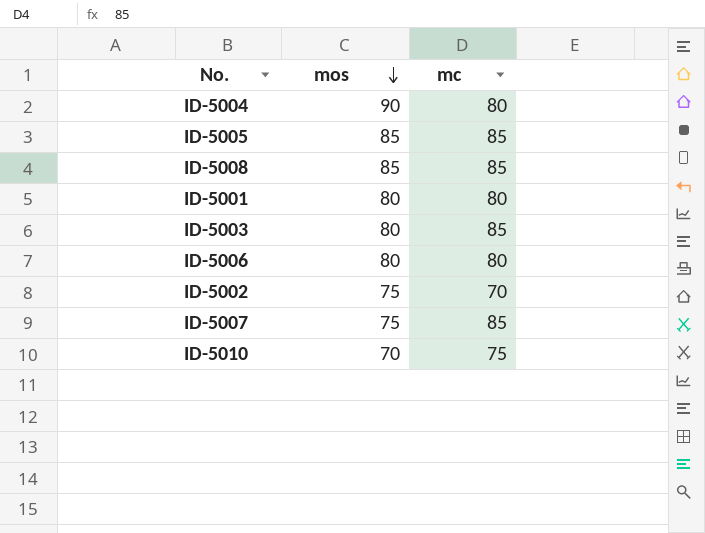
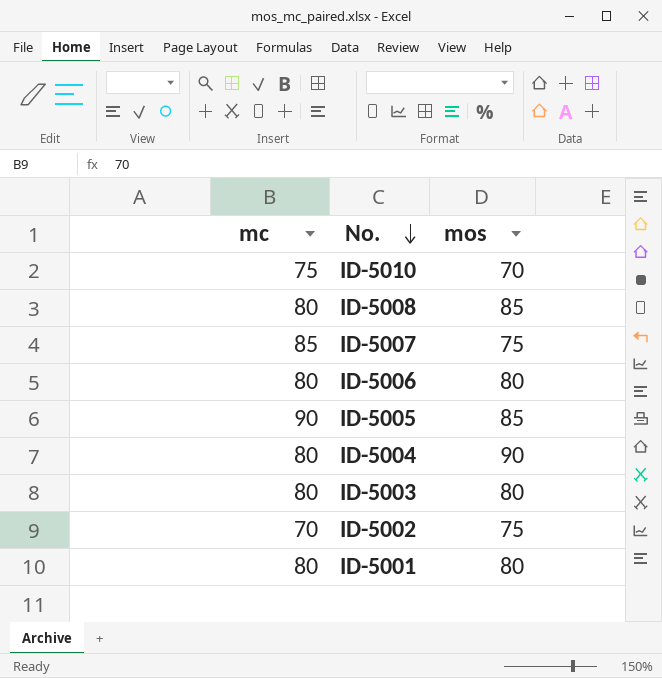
row order: mos descending -> No. descending
column mc | position: 3 -> 1
ID-5008 | mc: 85 -> 80
ID-5005 | mc: 85 -> 90
ID-5003 | mc: 85 -> 80

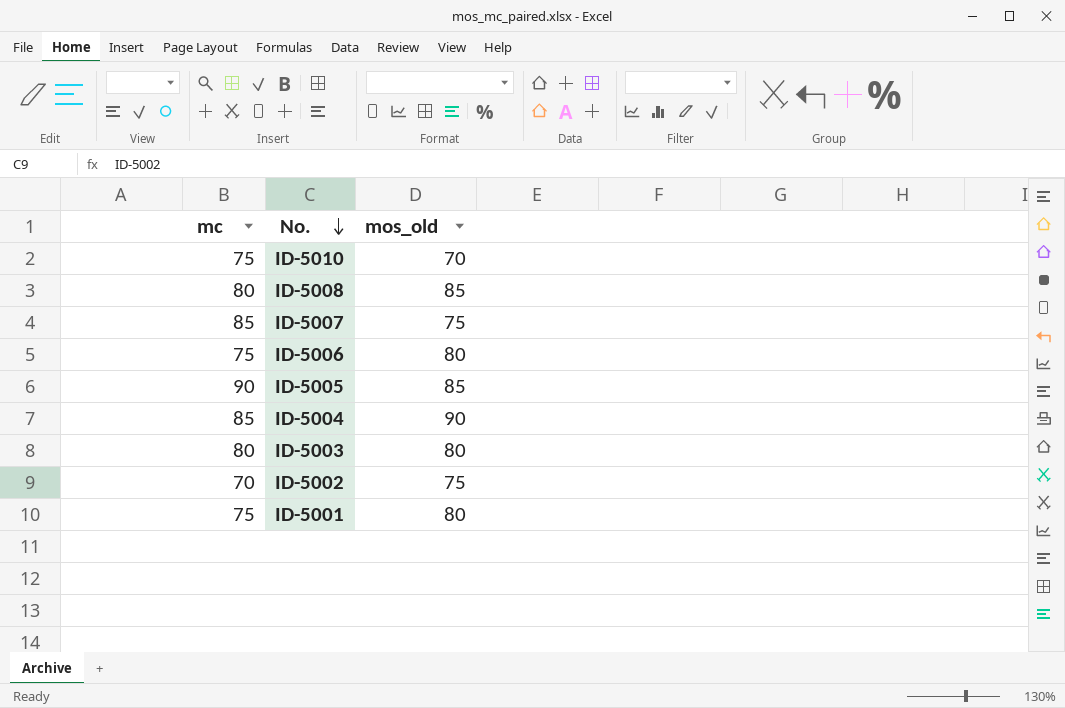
column name: mos -> mos_old
ID-5006 | mc: 80 -> 75
ID-5004 | mc: 80 -> 85
ID-5001 | mc: 80 -> 75

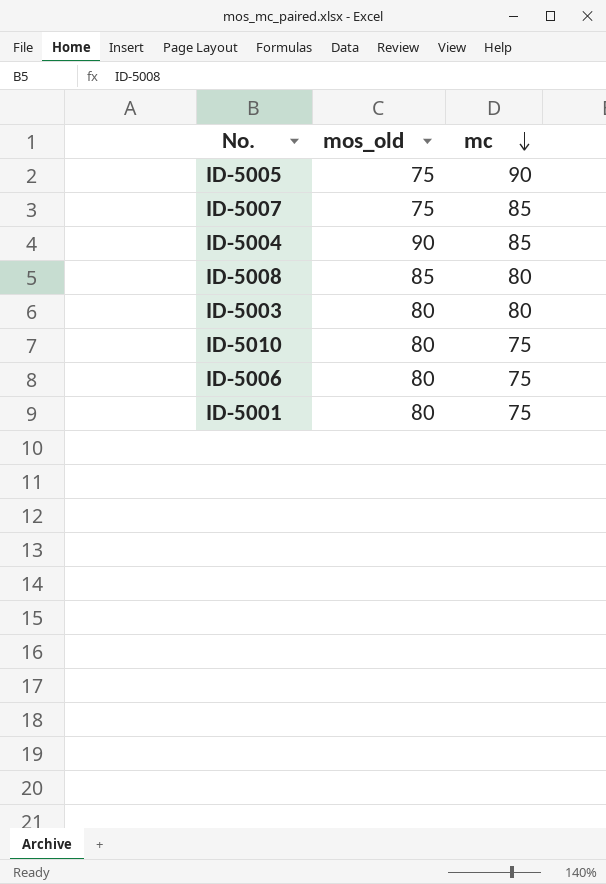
row order: No. descending -> mc descending
column mc | position: 1 -> 3
row ID-5002: 70 | 75 -> none
ID-5005 | mos_old: 85 -> 75
ID-5010 | mos_old: 70 -> 80

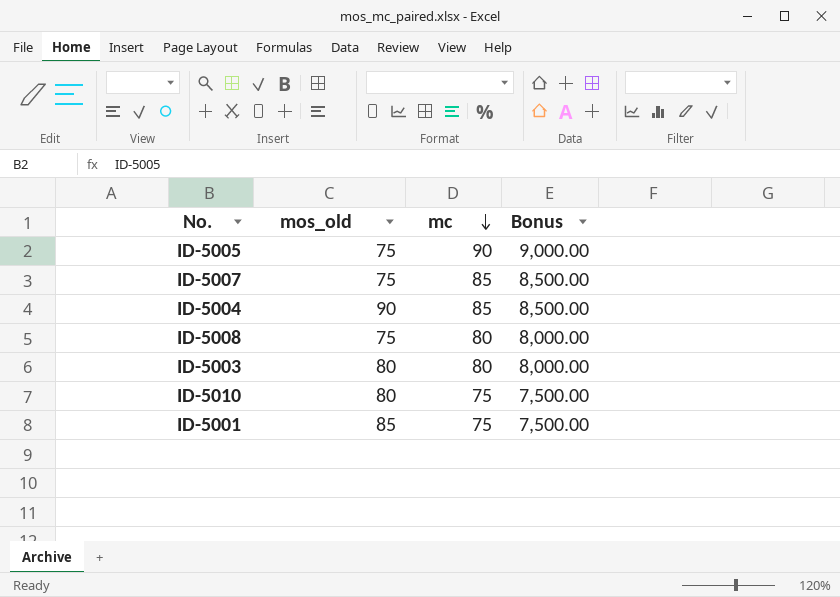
column Bonus | formula: none -> [mc] * 100
row ID-5006: 80 | 75 -> none
ID-5008 | mos_old: 85 -> 75
ID-5001 | mos_old: 80 -> 85

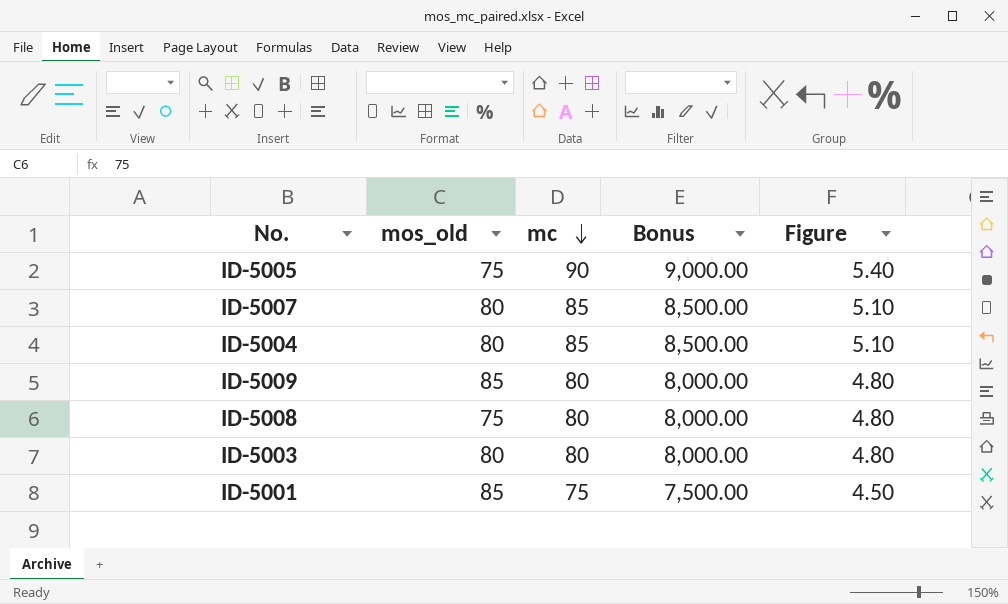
column Figure | formula: none -> [mc] * 0.06
row ID-5010: 80 | 75 | 7,500.00 -> none
ID-5007 | mos_old: 75 -> 80
ID-5004 | mos_old: 90 -> 80
row ID-5009: none -> 85 | 80 | 8,000.00 | 4.80

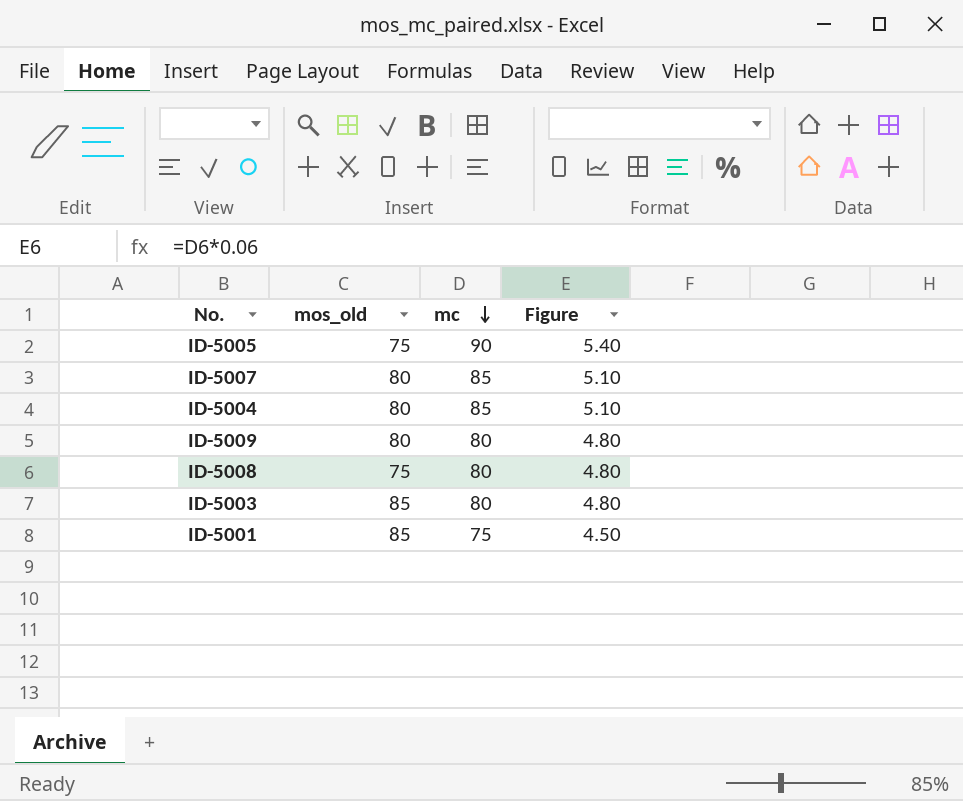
column Bonus | formula: [mc] * 100 -> none
ID-5009 | mos_old: 85 -> 80
ID-5003 | mos_old: 80 -> 85

